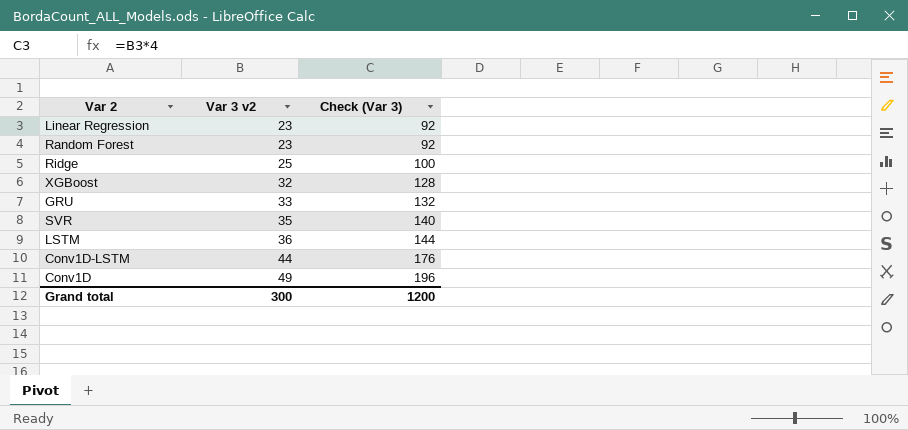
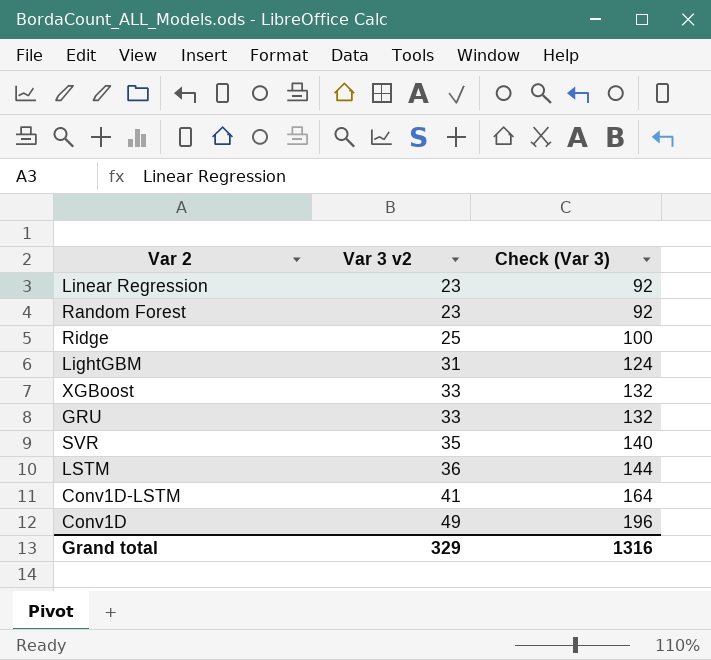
row LightGBM: none -> 31 | 124
XGBoost | Var 3 v2: 32 -> 33
XGBoost | Check (Var 3): 128 -> 132
Conv1D-LSTM | Var 3 v2: 44 -> 41
Conv1D-LSTM | Check (Var 3): 176 -> 164
Grand total | Var 3 v2: 300 -> 329
Grand total | Check (Var 3): 1200 -> 1316

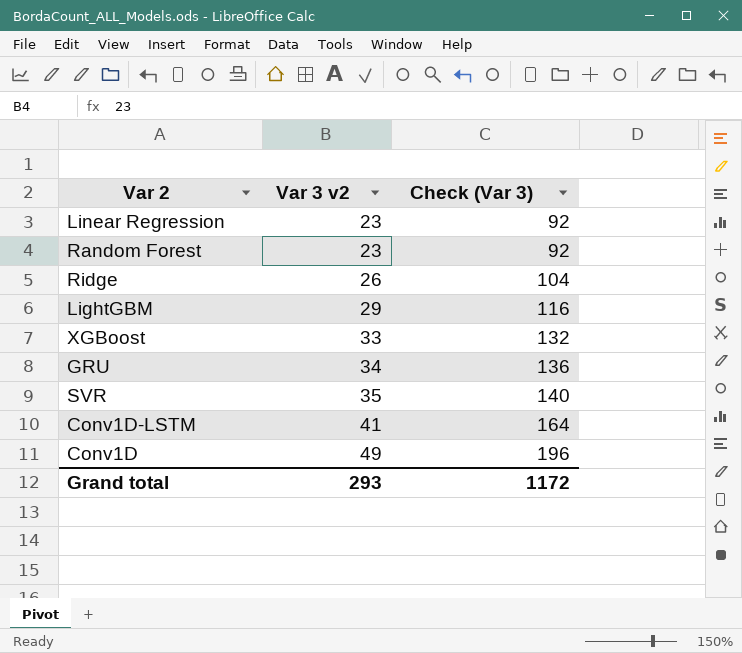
row LSTM: 36 | 144 -> none
Ridge | Var 3 v2: 25 -> 26
Ridge | Check (Var 3): 100 -> 104
LightGBM | Var 3 v2: 31 -> 29
LightGBM | Check (Var 3): 124 -> 116
GRU | Var 3 v2: 33 -> 34
GRU | Check (Var 3): 132 -> 136
Grand total | Var 3 v2: 329 -> 293
Grand total | Check (Var 3): 1316 -> 1172

